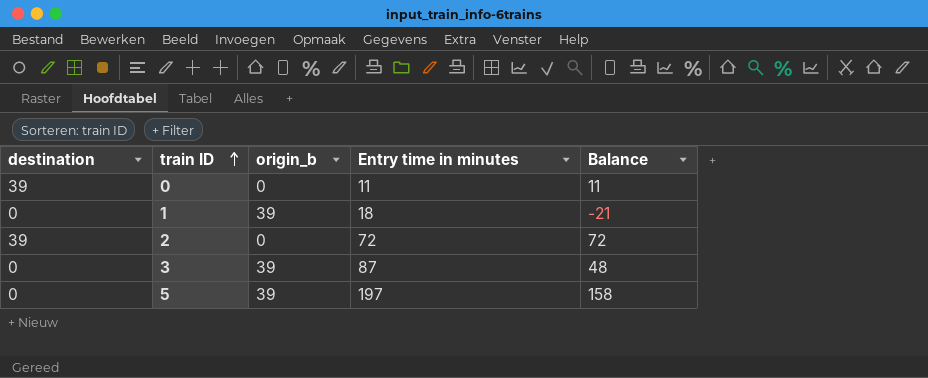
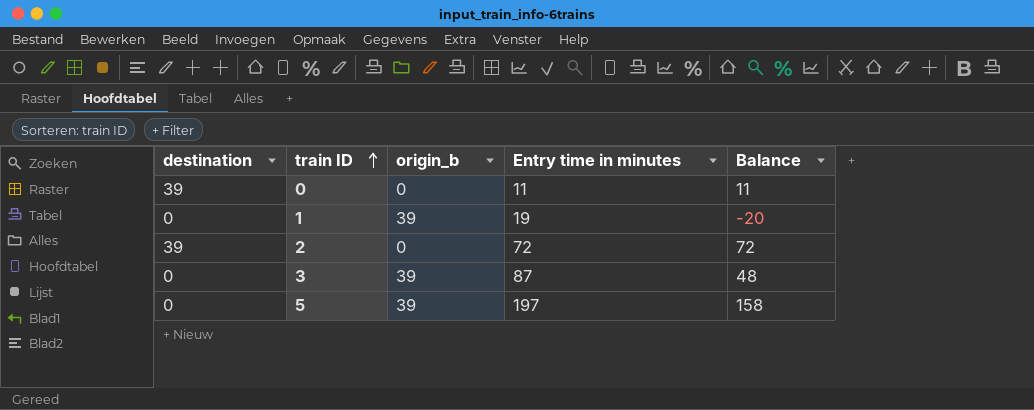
1 | Entry time in minutes: 18 -> 19
1 | Balance: -21 -> -20

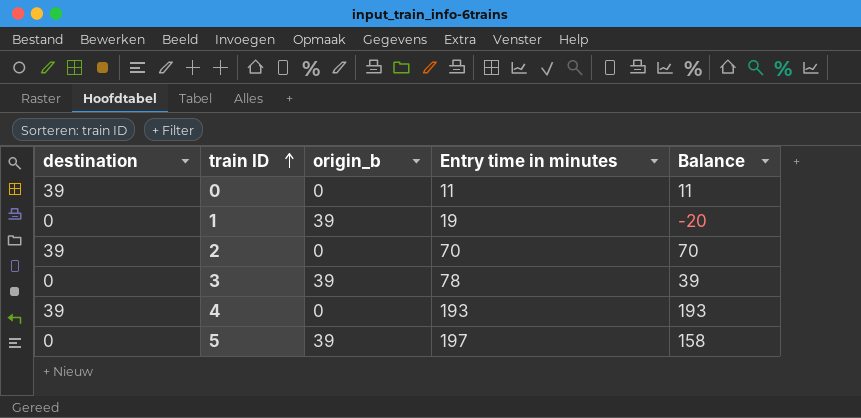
2 | Entry time in minutes: 72 -> 70
2 | Balance: 72 -> 70
3 | Entry time in minutes: 87 -> 78
3 | Balance: 48 -> 39
row 4: none -> 39 | 0 | 193 | 193

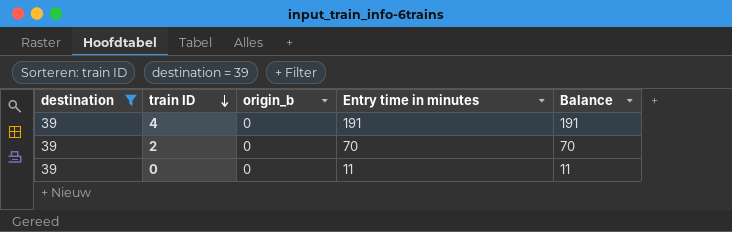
filter: none -> destination = 39
row order: train ID ascending -> train ID descending
4 | Entry time in minutes: 193 -> 191
4 | Balance: 193 -> 191

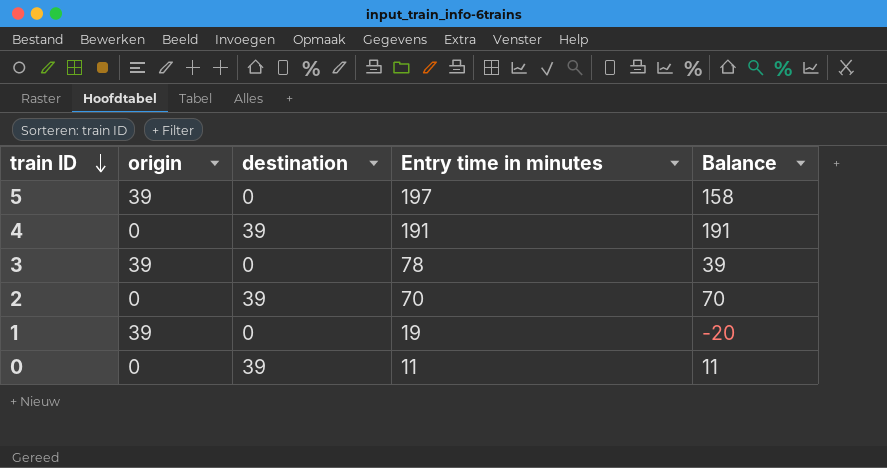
filter: destination = 39 -> none
column name: origin_b -> origin
column destination | position: 1 -> 3

